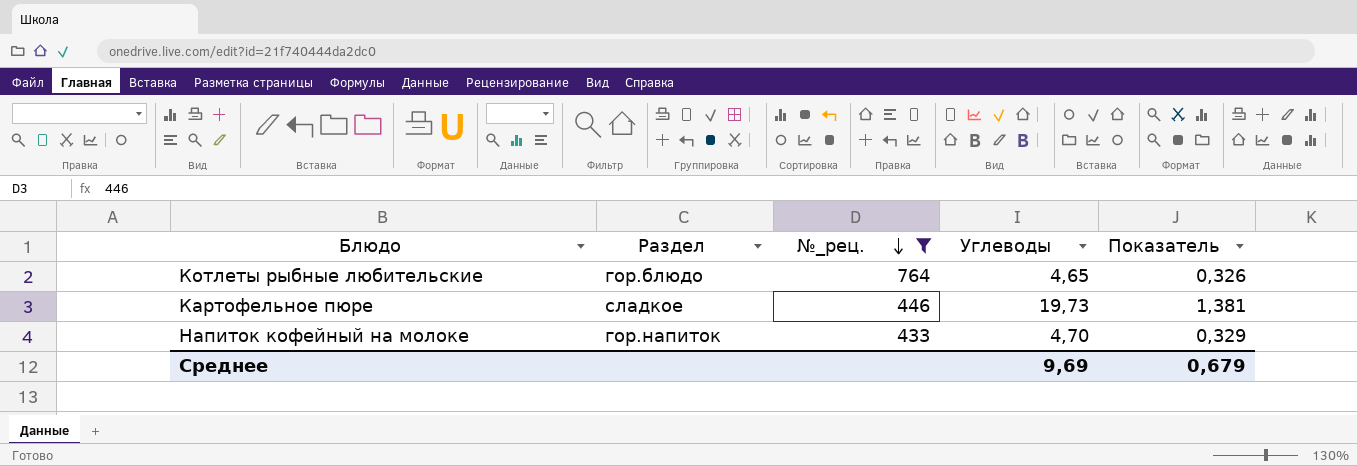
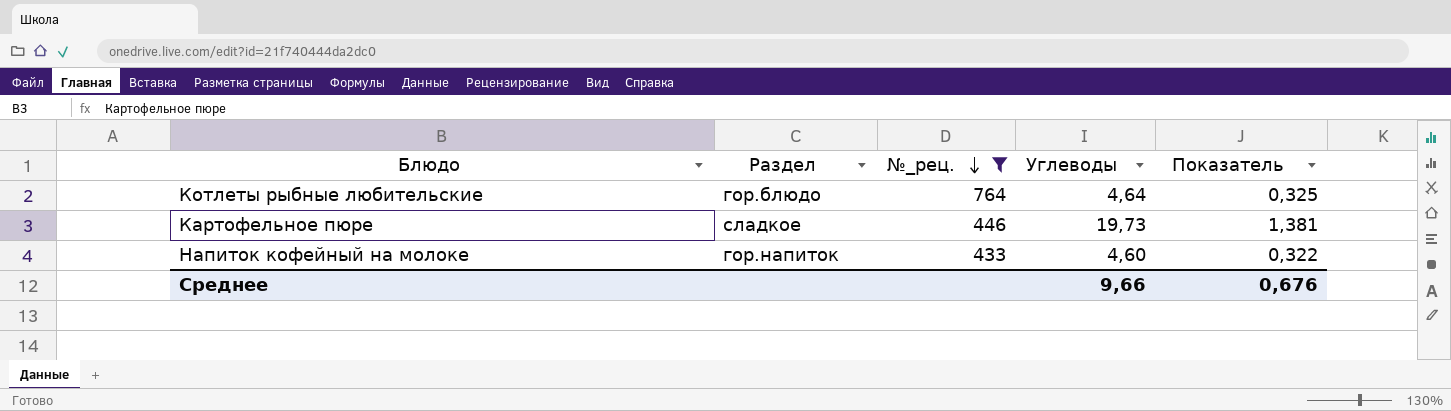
Котлеты рыбные любительские | Углеводы: 4,65 -> 4,64
Котлеты рыбные любительские | Показатель: 0,326 -> 0,325
Напиток кофейный на молоке | Углеводы: 4,70 -> 4,60
Напиток кофейный на молоке | Показатель: 0,329 -> 0,322
Среднее | Углеводы: 9,69 -> 9,66
Среднее | Показатель: 0,679 -> 0,676

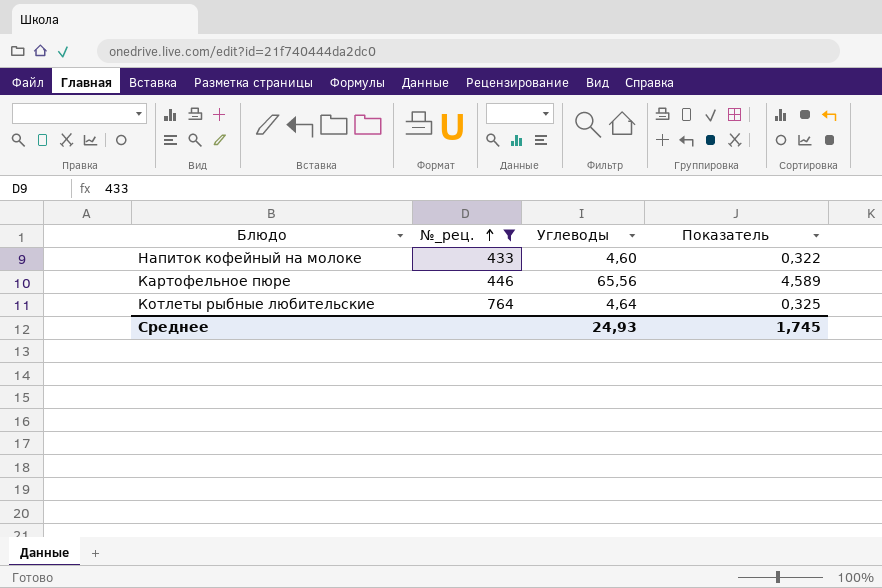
row order: №_рец. descending -> №_рец. ascending
column Раздел | position: 2 -> none
Картофельное пюре | Углеводы: 19,73 -> 65,56
Картофельное пюре | Показатель: 1,381 -> 4,589
Среднее | Углеводы: 9,66 -> 24,93
Среднее | Показатель: 0,676 -> 1,745

